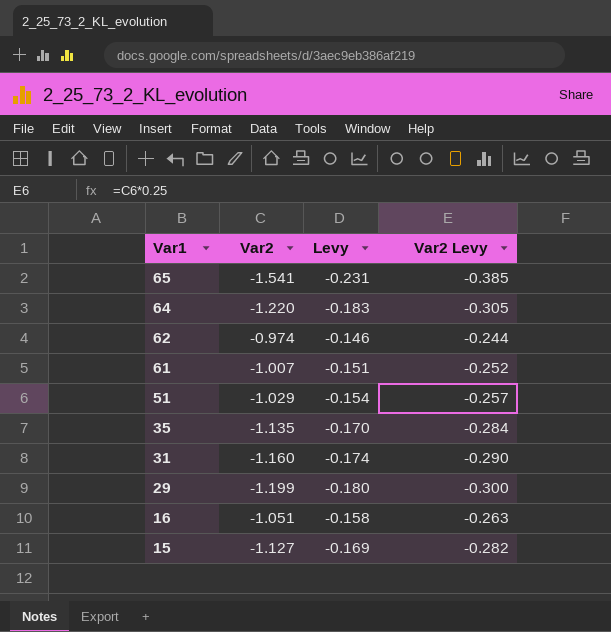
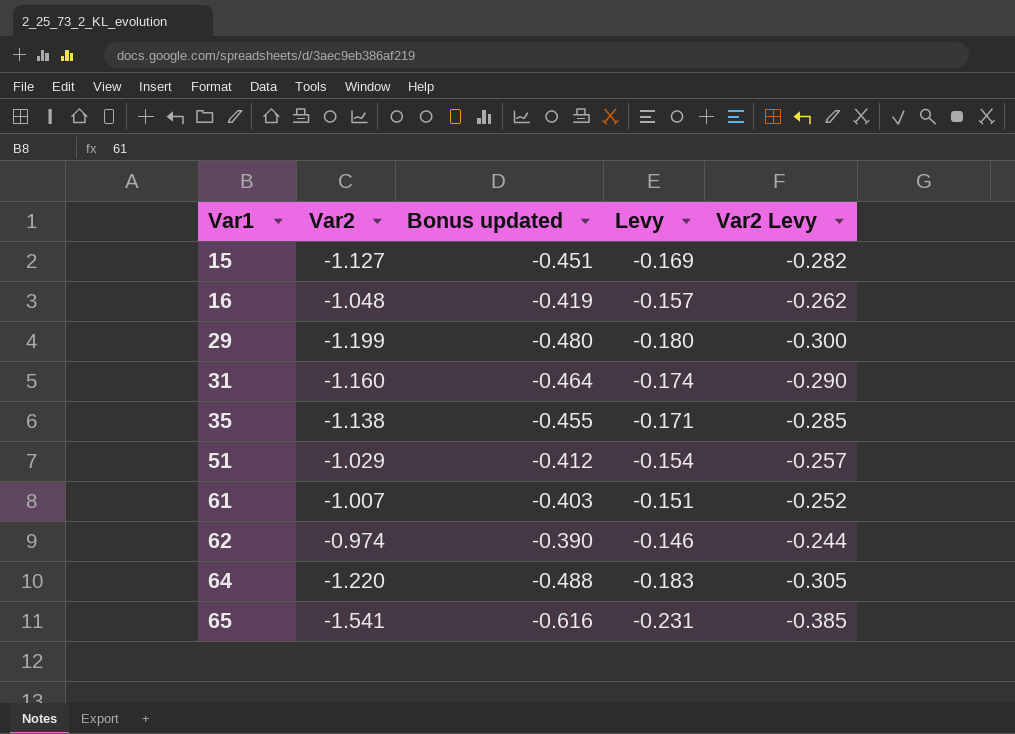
row order: Var1 descending -> Var1 ascending
column Bonus updated | formula: none -> [Var2] * 0.4
16 | Var2: -1.051 -> -1.048
16 | Levy: -0.158 -> -0.157
16 | Var2 Levy: -0.263 -> -0.262
35 | Var2: -1.135 -> -1.138
35 | Levy: -0.170 -> -0.171
35 | Var2 Levy: -0.284 -> -0.285

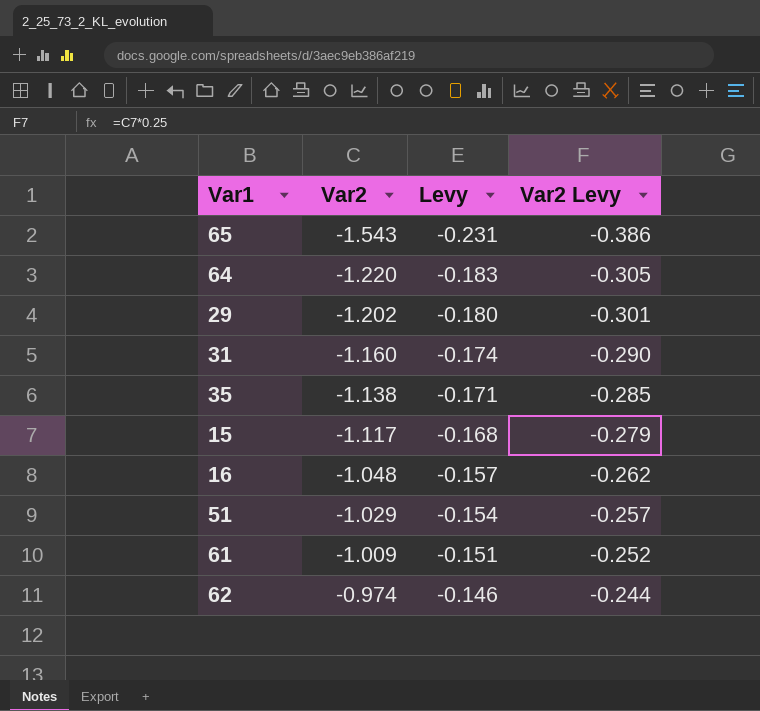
row order: Var1 ascending -> Var2 ascending
column Bonus updated | formula: [Var2] * 0.4 -> none
65 | Var2: -1.541 -> -1.543
65 | Var2 Levy: -0.385 -> -0.386
29 | Var2: -1.199 -> -1.202
29 | Var2 Levy: -0.300 -> -0.301
15 | Var2: -1.127 -> -1.117
15 | Levy: -0.169 -> -0.168
15 | Var2 Levy: -0.282 -> -0.279
61 | Var2: -1.007 -> -1.009

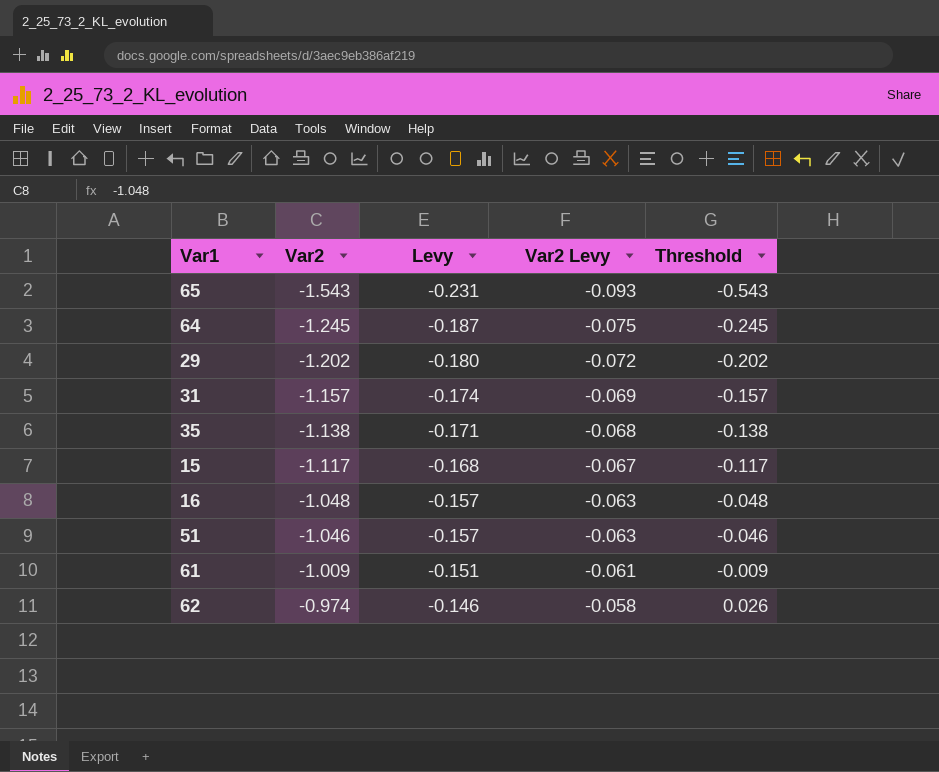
column Var2 Levy | formula: [Var2] * 0.25 -> [Var2] * 0.06
column Threshold | formula: none -> [Var2] + 1
64 | Var2: -1.220 -> -1.245
64 | Levy: -0.183 -> -0.187
31 | Var2: -1.160 -> -1.157
51 | Var2: -1.029 -> -1.046
51 | Levy: -0.154 -> -0.157

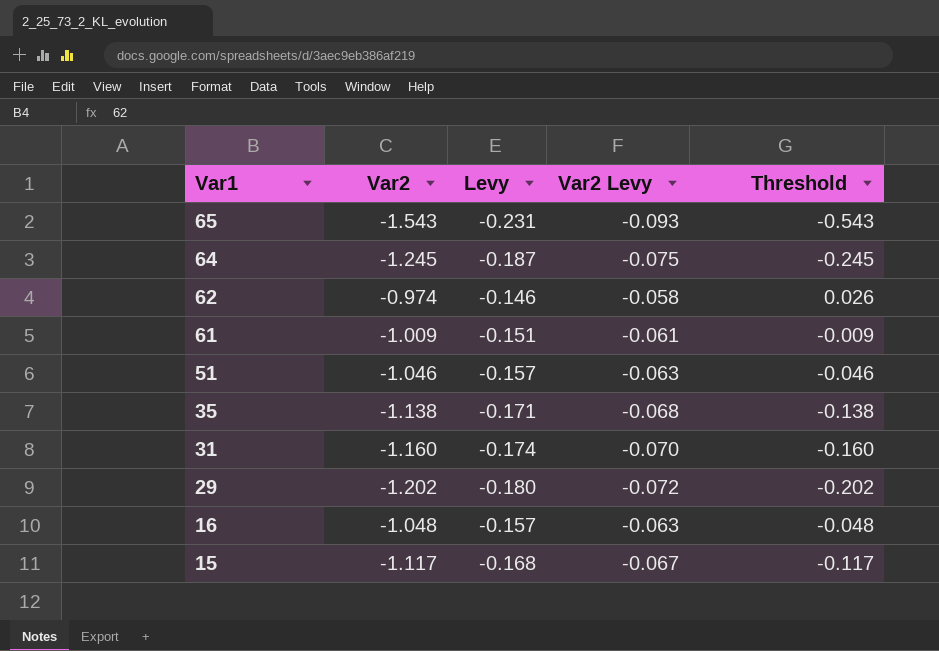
row order: Var2 ascending -> Var1 descending
31 | Var2: -1.157 -> -1.160
31 | Var2 Levy: -0.069 -> -0.070
31 | Threshold: -0.157 -> -0.160

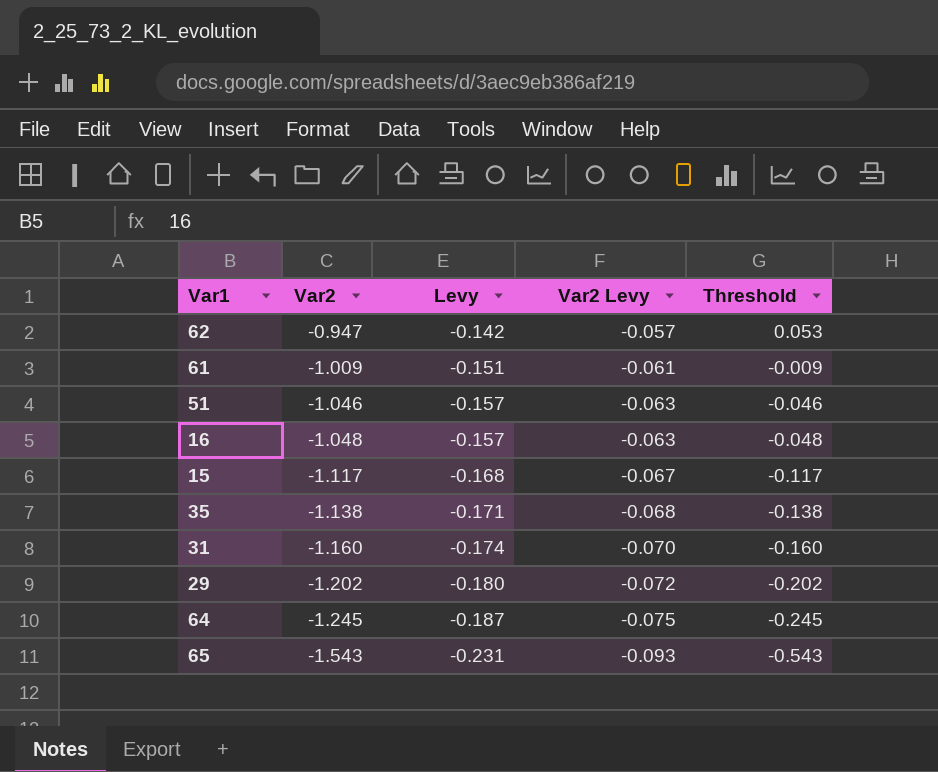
row order: Var1 descending -> Var2 descending
62 | Var2: -0.974 -> -0.947
62 | Levy: -0.146 -> -0.142
62 | Var2 Levy: -0.058 -> -0.057
62 | Threshold: 0.026 -> 0.053

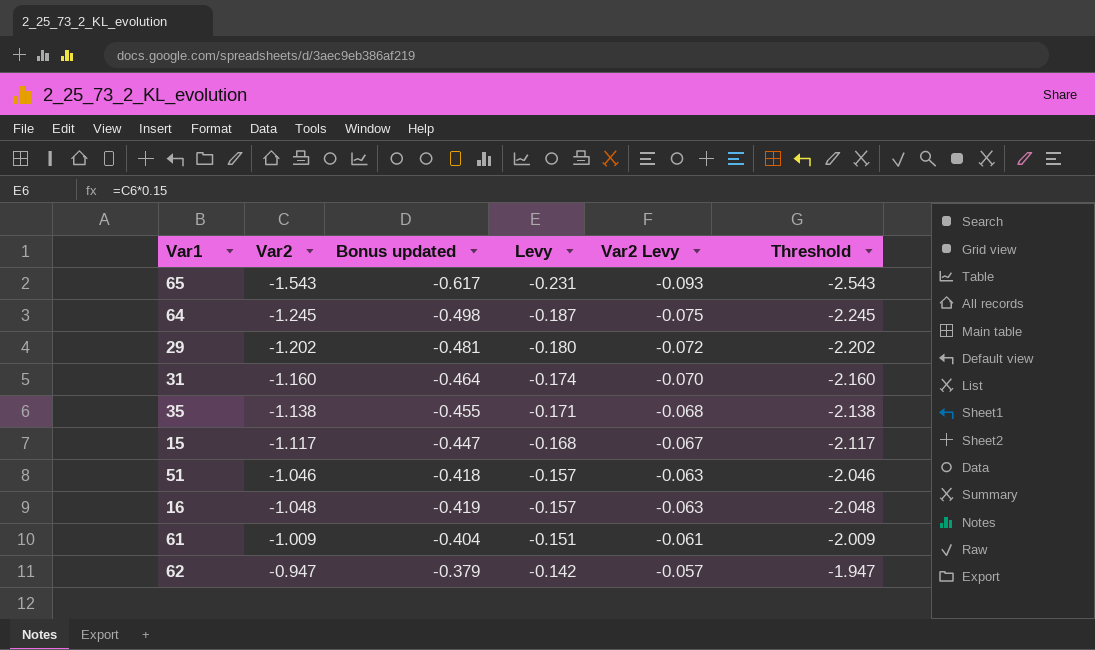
row order: Var2 descending -> Levy ascending
column Bonus updated | formula: none -> [Var2] * 0.4
column Threshold | formula: [Var2] + 1 -> [Var2] - 1

